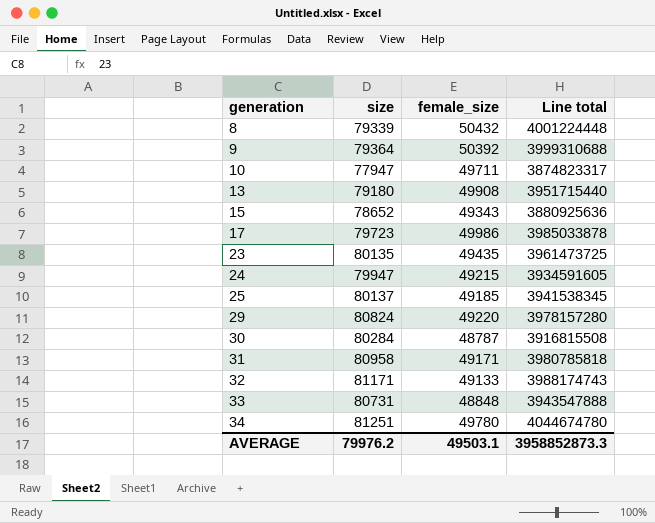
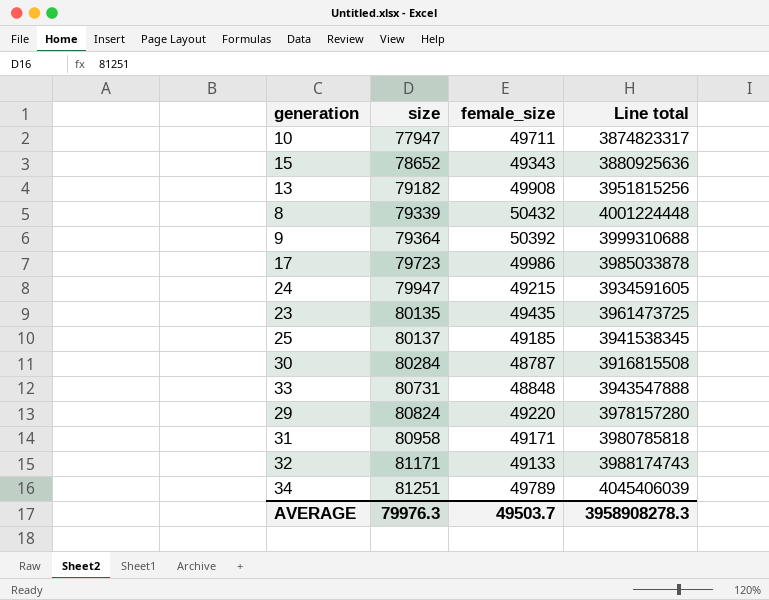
row order: generation ascending -> size ascending
13 | size: 79180 -> 79182
13 | Line total: 3951715440 -> 3951815256
34 | female_size: 49780 -> 49789
34 | Line total: 4044674780 -> 4045406039
AVERAGE | size: 79976.2 -> 79976.3
AVERAGE | female_size: 49503.1 -> 49503.7
AVERAGE | Line total: 3958852873.3 -> 3958908278.3

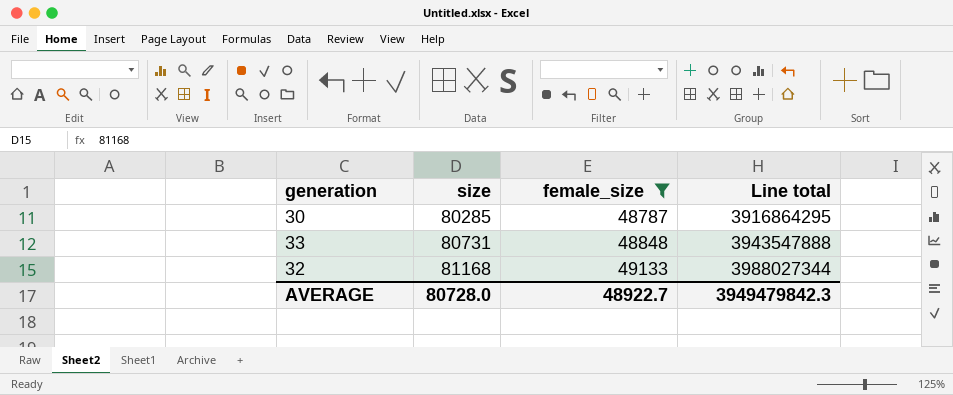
filter: none -> female_size <= 49133
30 | size: 80284 -> 80285
30 | Line total: 3916815508 -> 3916864295
32 | size: 81171 -> 81168
32 | Line total: 3988174743 -> 3988027344
AVERAGE | size: 79976.3 -> 80728.0
AVERAGE | female_size: 49503.7 -> 48922.7
AVERAGE | Line total: 3958908278.3 -> 3949479842.3

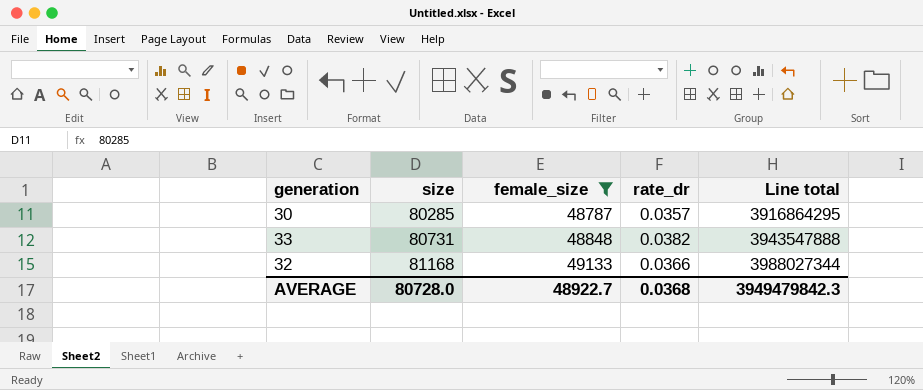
column rate_dr | position: none -> 4

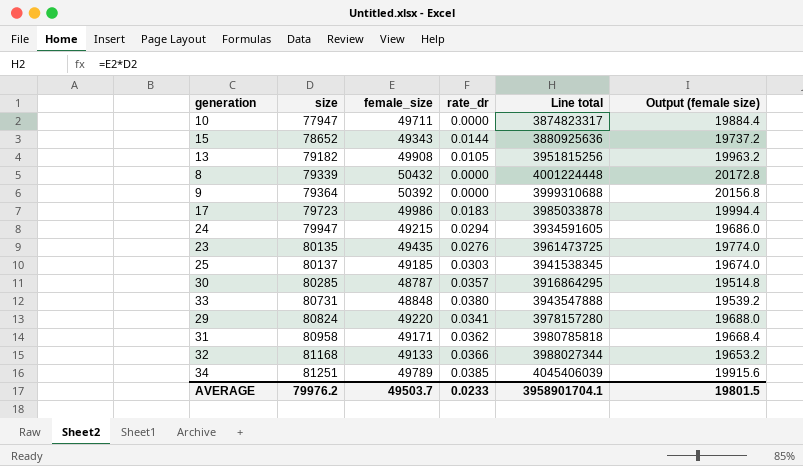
filter: female_size <= 49133 -> none
column Output (female size) | formula: none -> [female_size] * 0.4
33 | rate_dr: 0.0382 -> 0.0380
AVERAGE | size: 80728.0 -> 79976.2
AVERAGE | female_size: 48922.7 -> 49503.7
AVERAGE | rate_dr: 0.0368 -> 0.0233
AVERAGE | Line total: 3949479842.3 -> 3958901704.1

